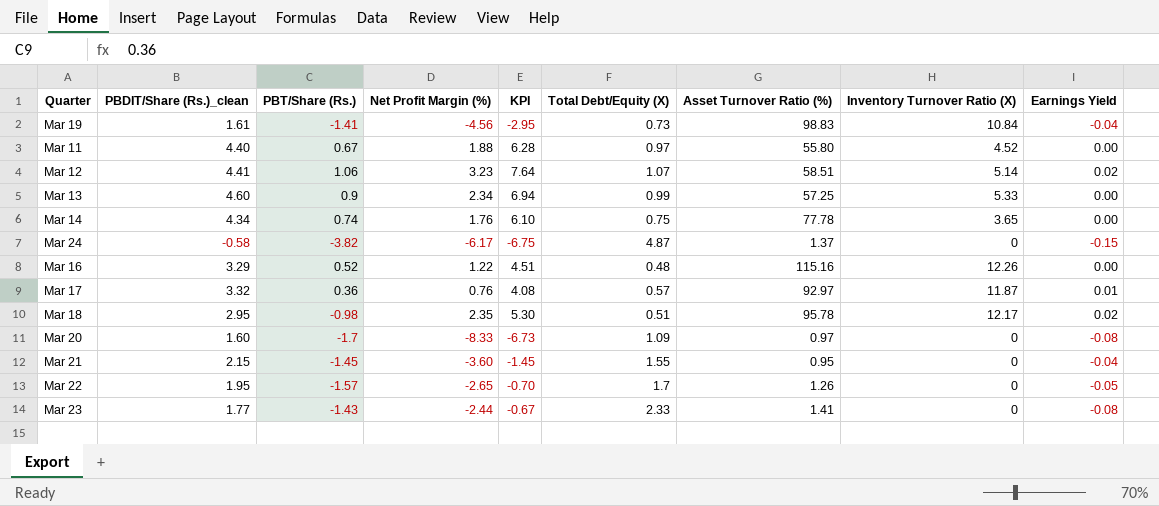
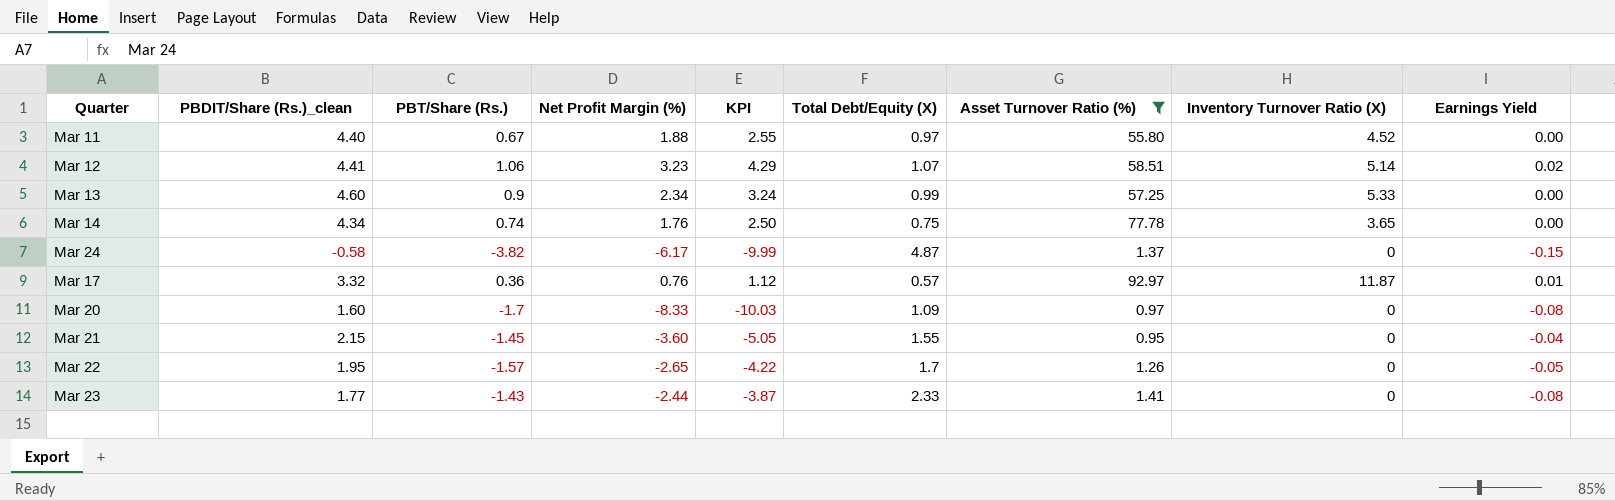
filter: none -> Asset Turnover Ratio (%) <= 92.97
column KPI | formula: [PBDIT/Share (Rs.)_clean] + [Net Profit Margin (%)] -> [PBT/Share (Rs.)] + [Net Profit Margin (%)]

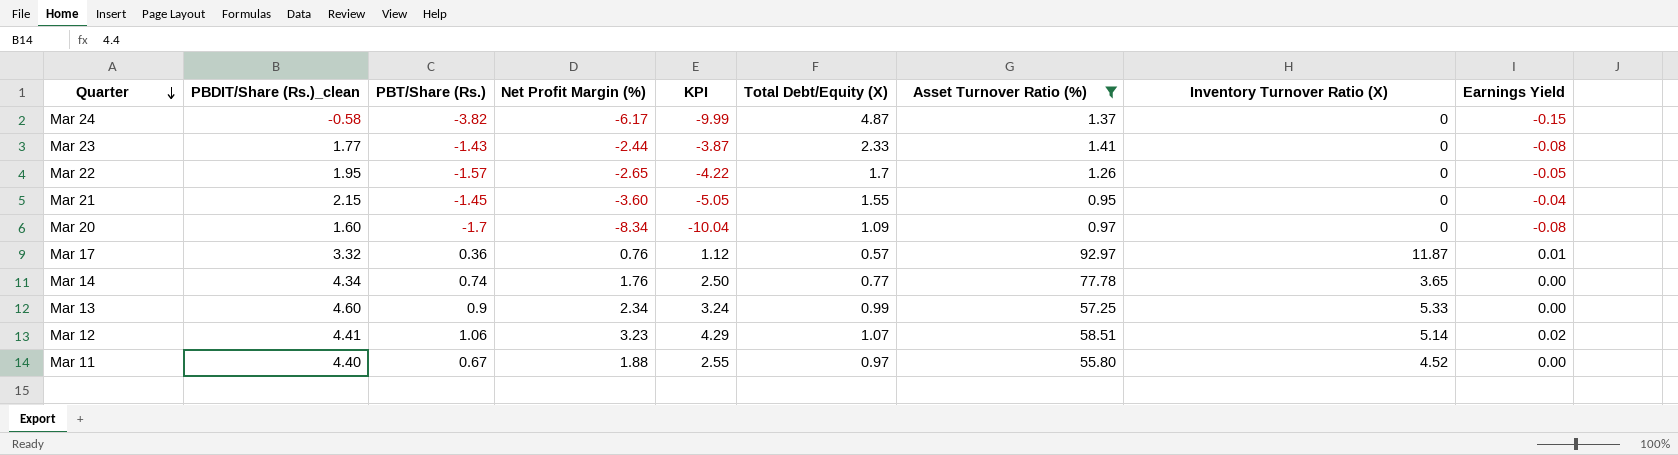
row order: none -> Quarter descending
Mar 20 | Net Profit Margin (%): -8.33 -> -8.34
Mar 20 | KPI: -10.03 -> -10.04
Mar 14 | Total Debt/Equity (X): 0.75 -> 0.77

